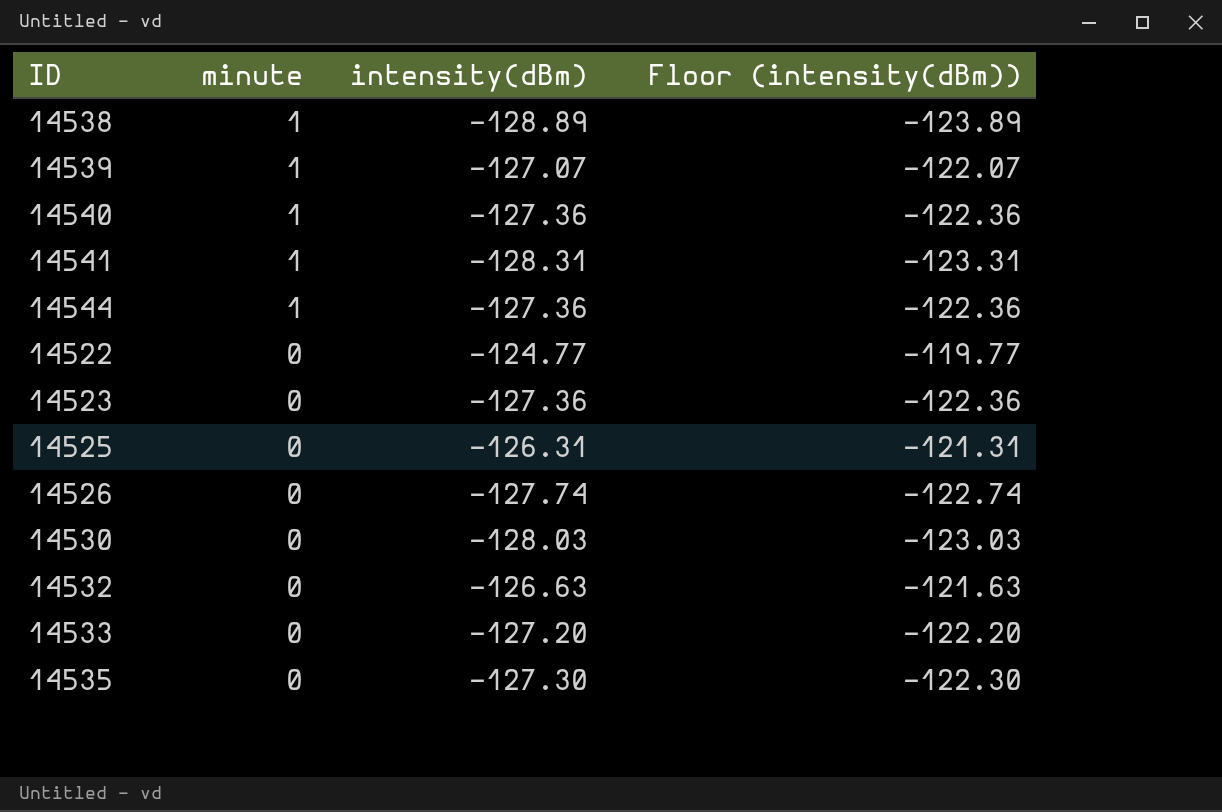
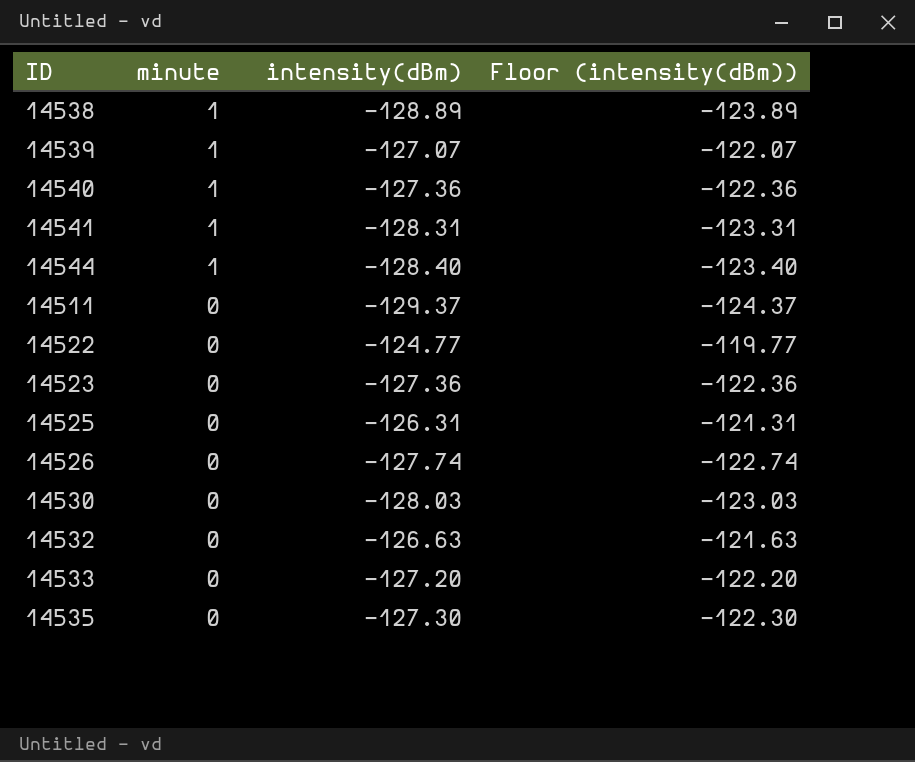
14544 | intensity(dBm): -127.36 -> -128.40
14544 | Floor (intensity(dBm)): -122.36 -> -123.40
row 14511: none -> 0 | -129.37 | -124.37

